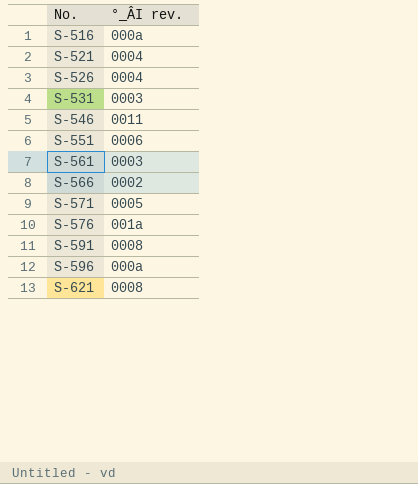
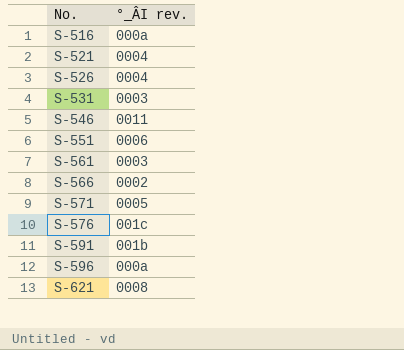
S-576 | °_ÂI rev.: 001a -> 001c
S-591 | °_ÂI rev.: 0008 -> 001b

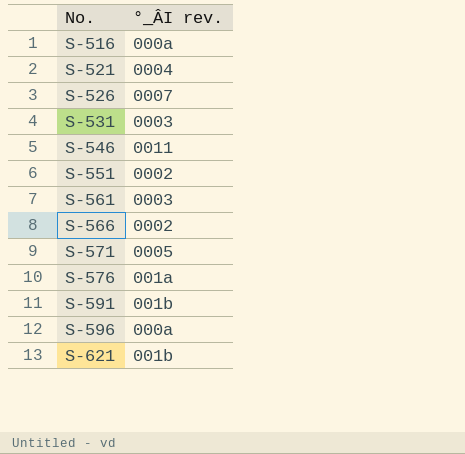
S-526 | °_ÂI rev.: 0004 -> 0007
S-551 | °_ÂI rev.: 0006 -> 0002
S-576 | °_ÂI rev.: 001c -> 001a
S-621 | °_ÂI rev.: 0008 -> 001b

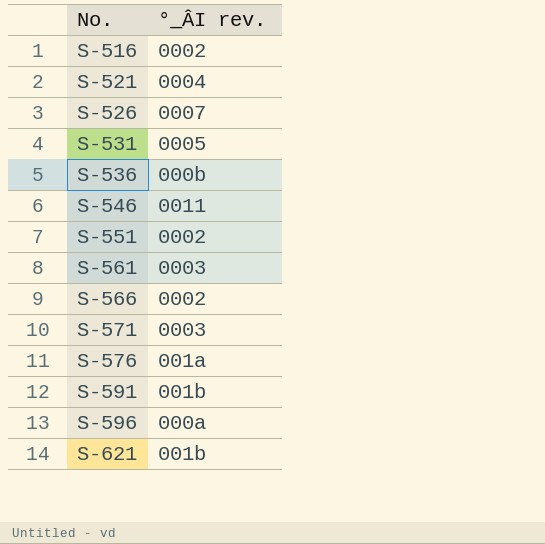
S-516 | °_ÂI rev.: 000a -> 0002
S-531 | °_ÂI rev.: 0003 -> 0005
row S-536: none -> 000b
S-571 | °_ÂI rev.: 0005 -> 0003

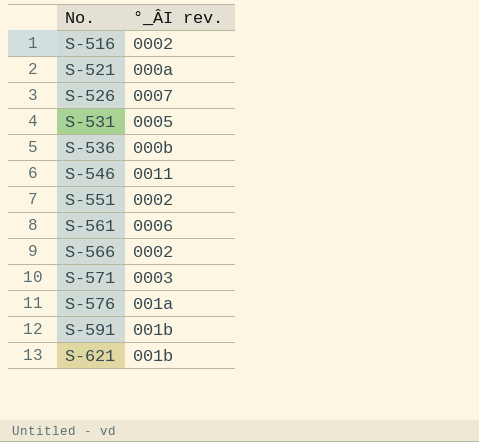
row S-596: 000a -> none
S-521 | °_ÂI rev.: 0004 -> 000a
S-561 | °_ÂI rev.: 0003 -> 0006

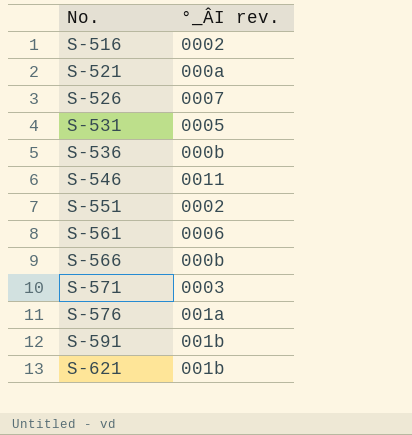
S-566 | °_ÂI rev.: 0002 -> 000b

